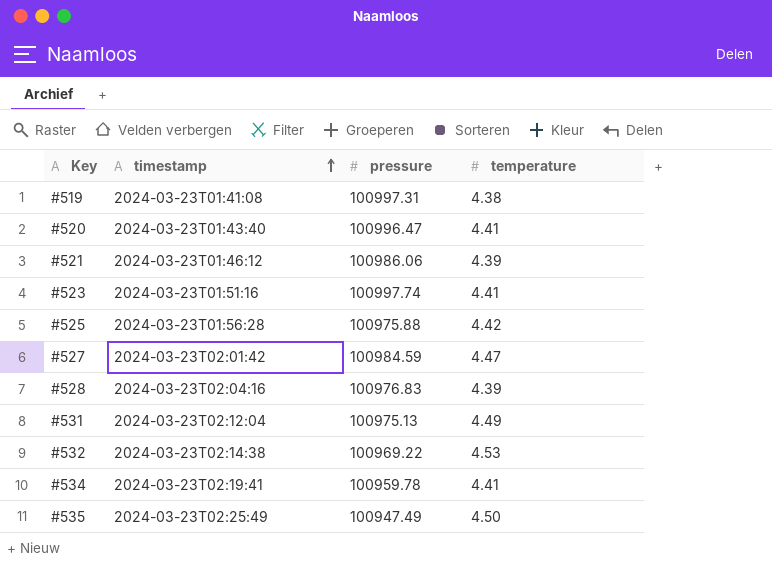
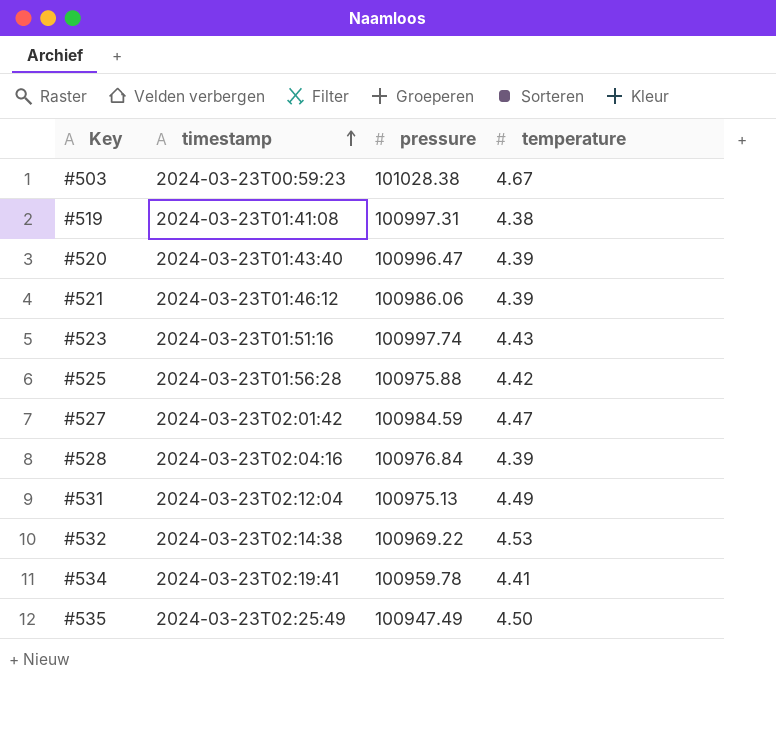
row #503: none -> 2024-03-23T00:59:23 | 101028.38 | 4.67
#520 | temperature: 4.41 -> 4.39
#523 | temperature: 4.41 -> 4.43
#528 | pressure: 100976.83 -> 100976.84

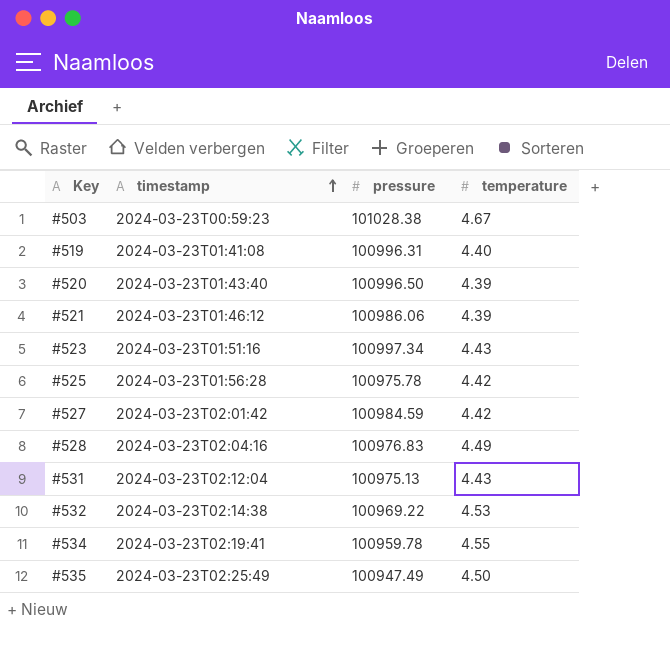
#519 | pressure: 100997.31 -> 100996.31
#519 | temperature: 4.38 -> 4.40
#520 | pressure: 100996.47 -> 100996.50
#523 | pressure: 100997.74 -> 100997.34
#525 | pressure: 100975.88 -> 100975.78
#527 | temperature: 4.47 -> 4.42
#528 | pressure: 100976.84 -> 100976.83
#528 | temperature: 4.39 -> 4.49
#531 | temperature: 4.49 -> 4.43
#534 | temperature: 4.41 -> 4.55

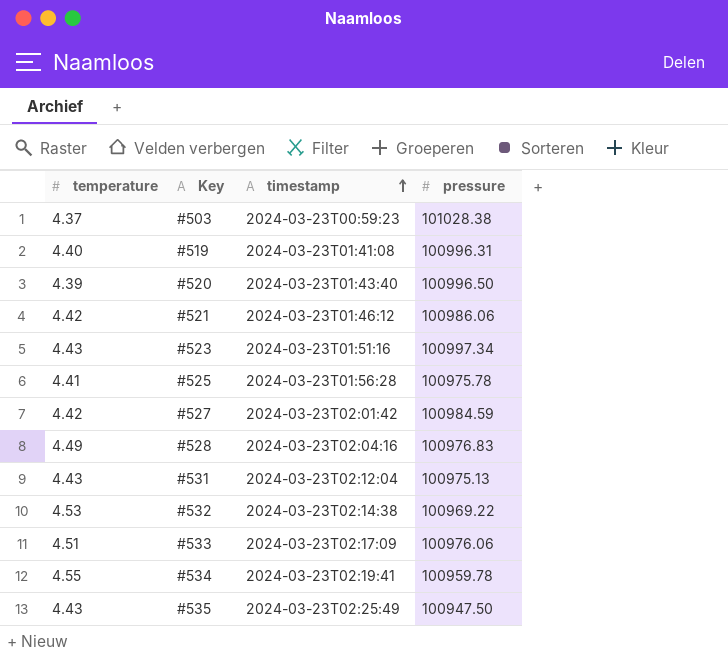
column temperature | position: 4 -> 1
#503 | temperature: 4.67 -> 4.37
#521 | temperature: 4.39 -> 4.42
#525 | temperature: 4.42 -> 4.41
row #533: none -> 4.51 | 2024-03-23T02:17:09 | 100976.06
#535 | temperature: 4.50 -> 4.43
#535 | pressure: 100947.49 -> 100947.50

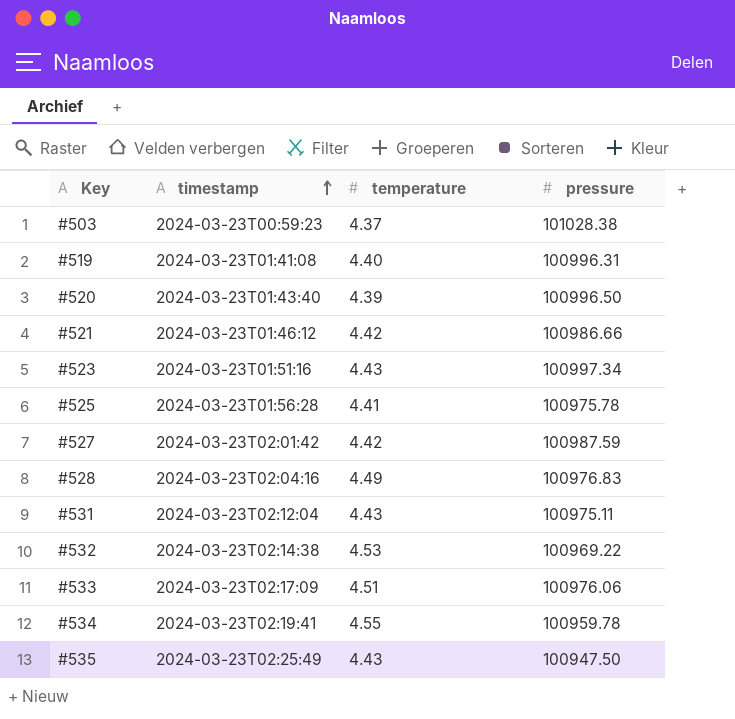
column temperature | position: 1 -> 3
#521 | pressure: 100986.06 -> 100986.66
#527 | pressure: 100984.59 -> 100987.59
#531 | pressure: 100975.13 -> 100975.11

